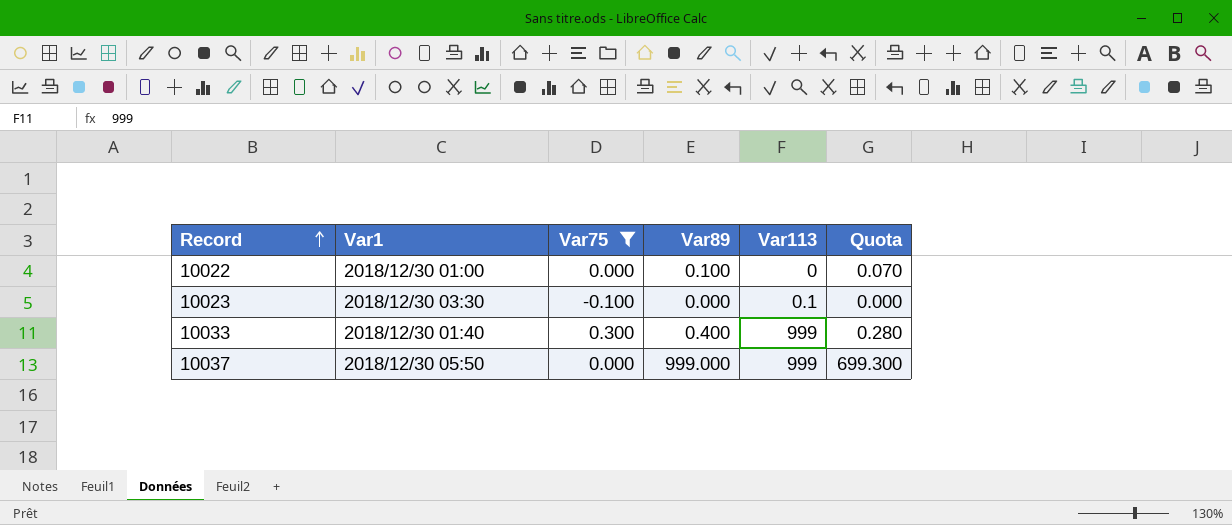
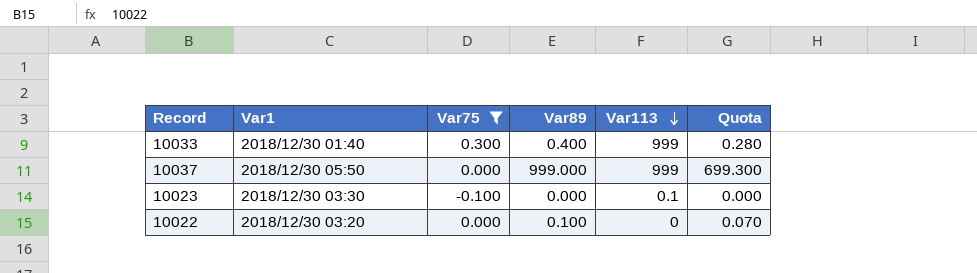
row order: Record ascending -> Var113 descending
10022 | Var1: 2018/12/30 01:00 -> 2018/12/30 03:20

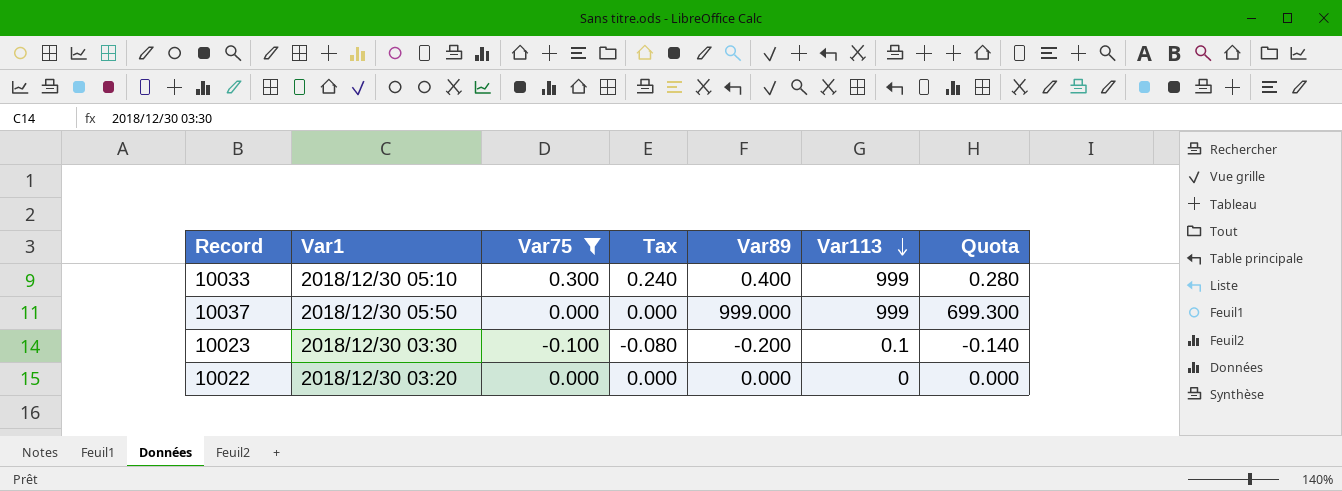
column Tax | formula: none -> [Var75] * 0.8
10033 | Var1: 2018/12/30 01:40 -> 2018/12/30 05:10
10023 | Var89: 0.000 -> -0.200
10023 | Quota: 0.000 -> -0.140
10022 | Var89: 0.100 -> 0.000
10022 | Quota: 0.070 -> 0.000

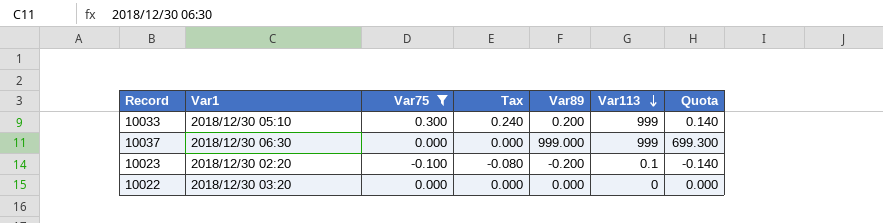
10033 | Var89: 0.400 -> 0.200
10033 | Quota: 0.280 -> 0.140
10037 | Var1: 2018/12/30 05:50 -> 2018/12/30 06:30
10023 | Var1: 2018/12/30 03:30 -> 2018/12/30 02:20

